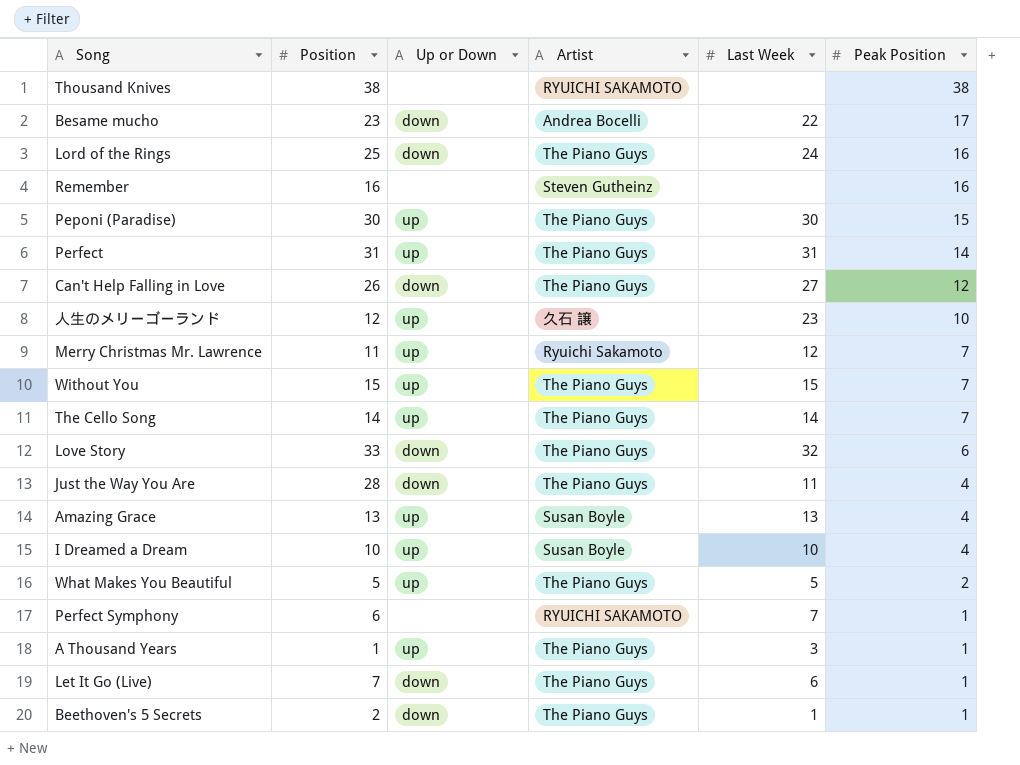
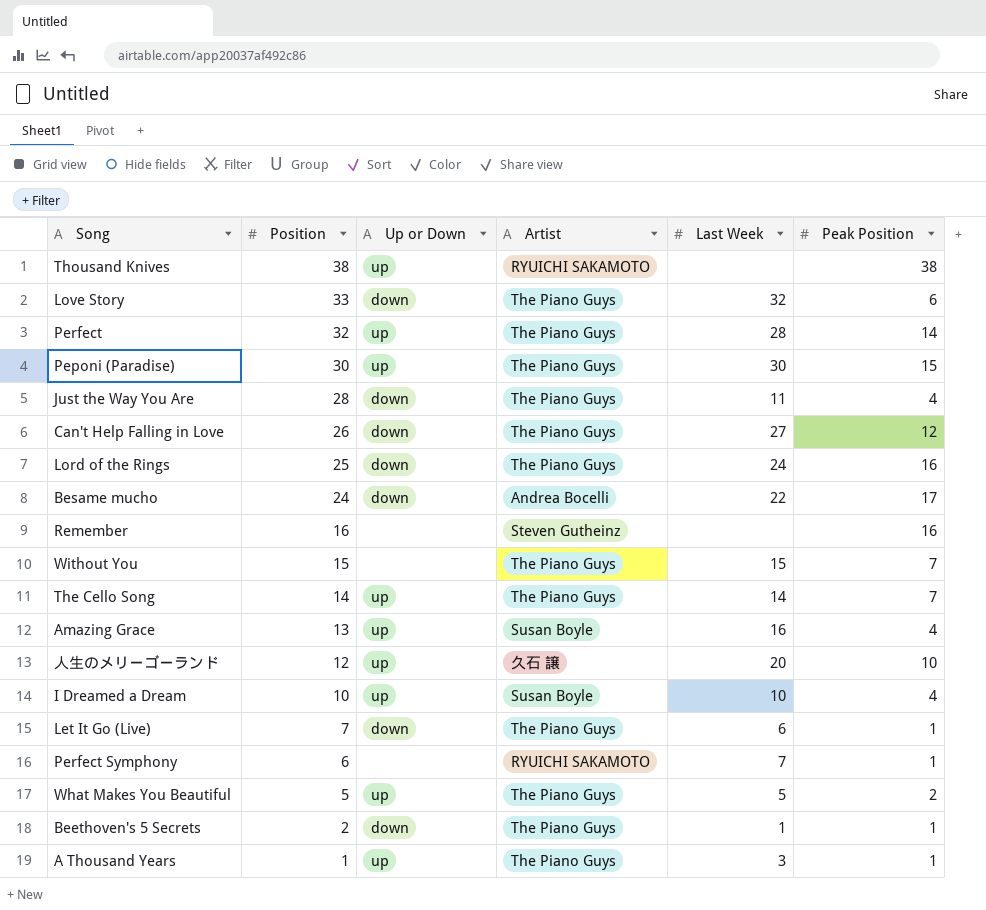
row order: Peak Position descending -> Position descending
row Merry Christmas Mr. Lawrence: 11 | up | Ryuichi Sakamoto | 12 | 7 -> none
Thousand Knives | Up or Down: none -> up
Perfect | Position: 31 -> 32
Perfect | Last Week: 31 -> 28
Besame mucho | Position: 23 -> 24
Without You | Up or Down: up -> none
Amazing Grace | Last Week: 13 -> 16
人生のメリーゴーランド | Last Week: 23 -> 20

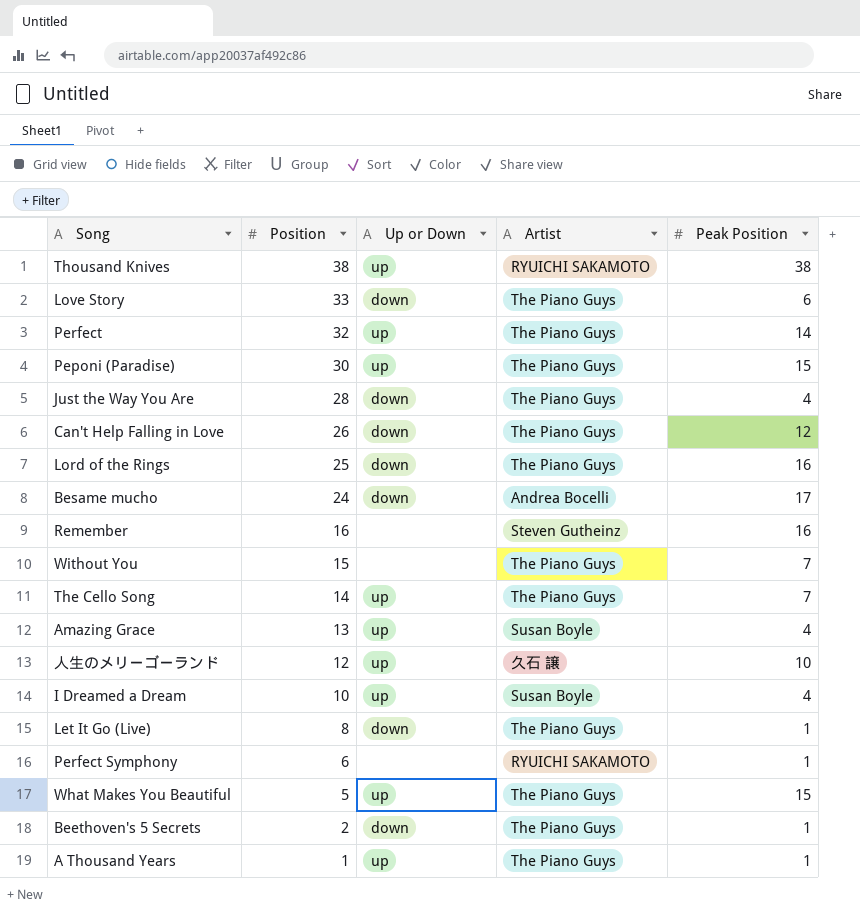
column Last Week | position: 5 -> none
Let It Go (Live) | Position: 7 -> 8
What Makes You Beautiful | Peak Position: 2 -> 15

